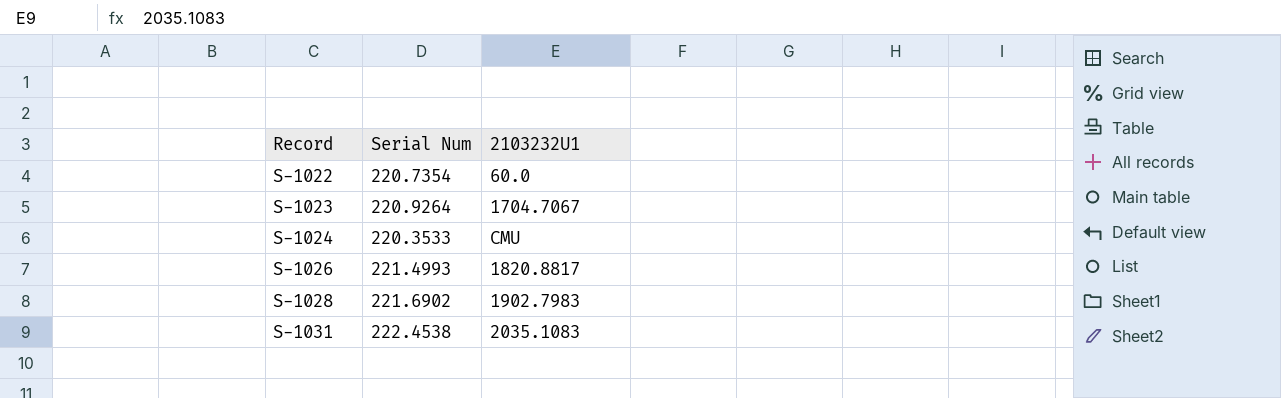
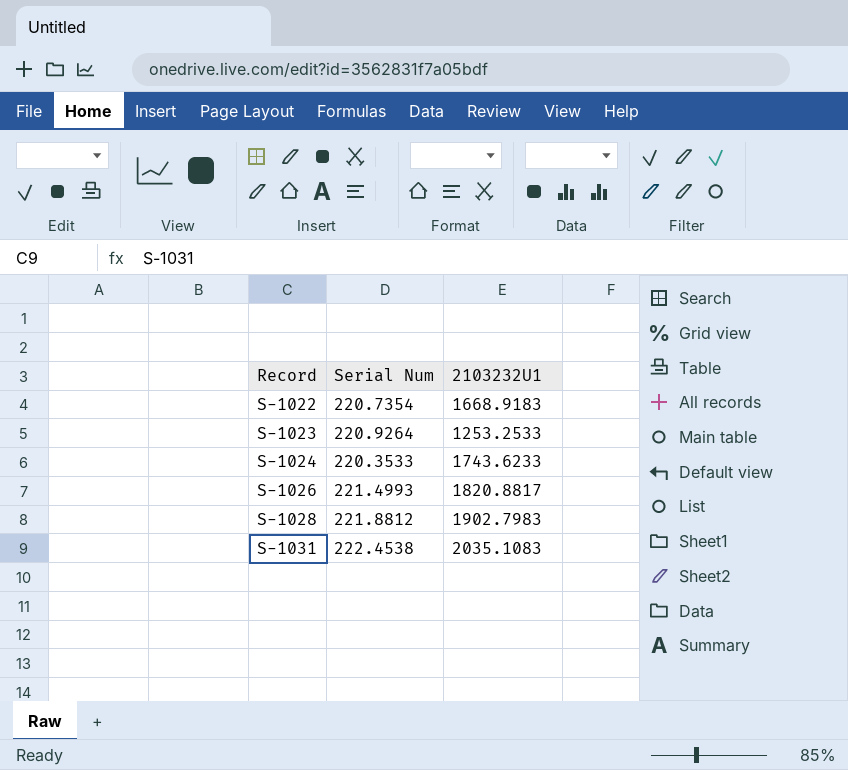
S-1022 | 2103232U1: 60.0 -> 1668.9183
S-1023 | 2103232U1: 1704.7067 -> 1253.2533
S-1024 | 2103232U1: CMU -> 1743.6233
S-1028 | Serial Num: 221.6902 -> 221.8812

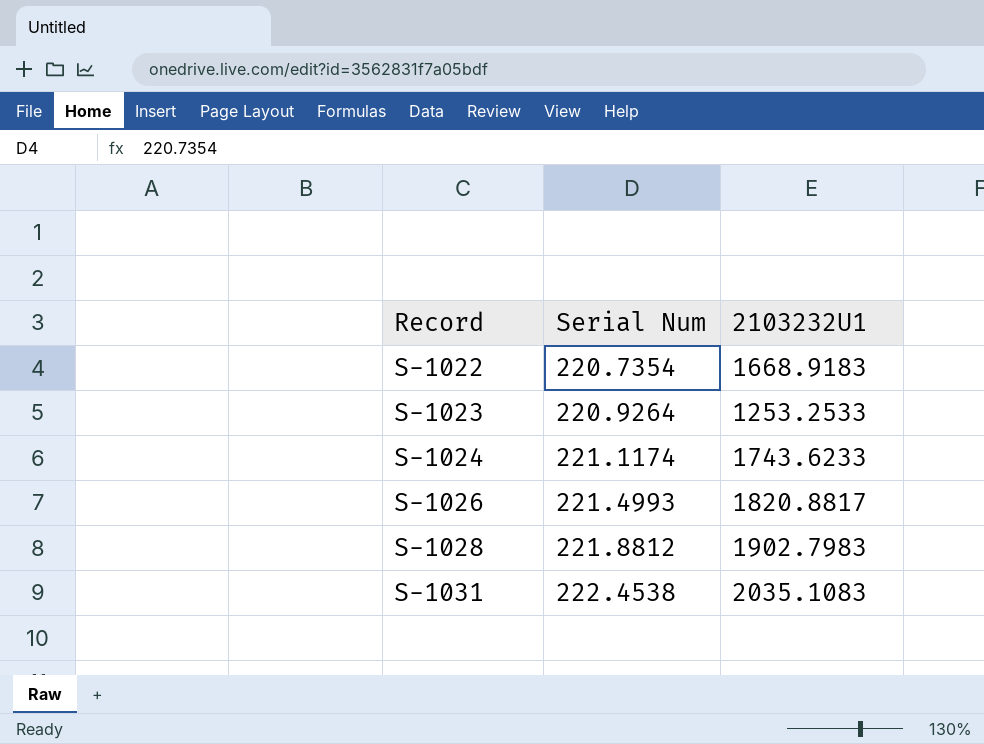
S-1024 | Serial Num: 220.3533 -> 221.1174

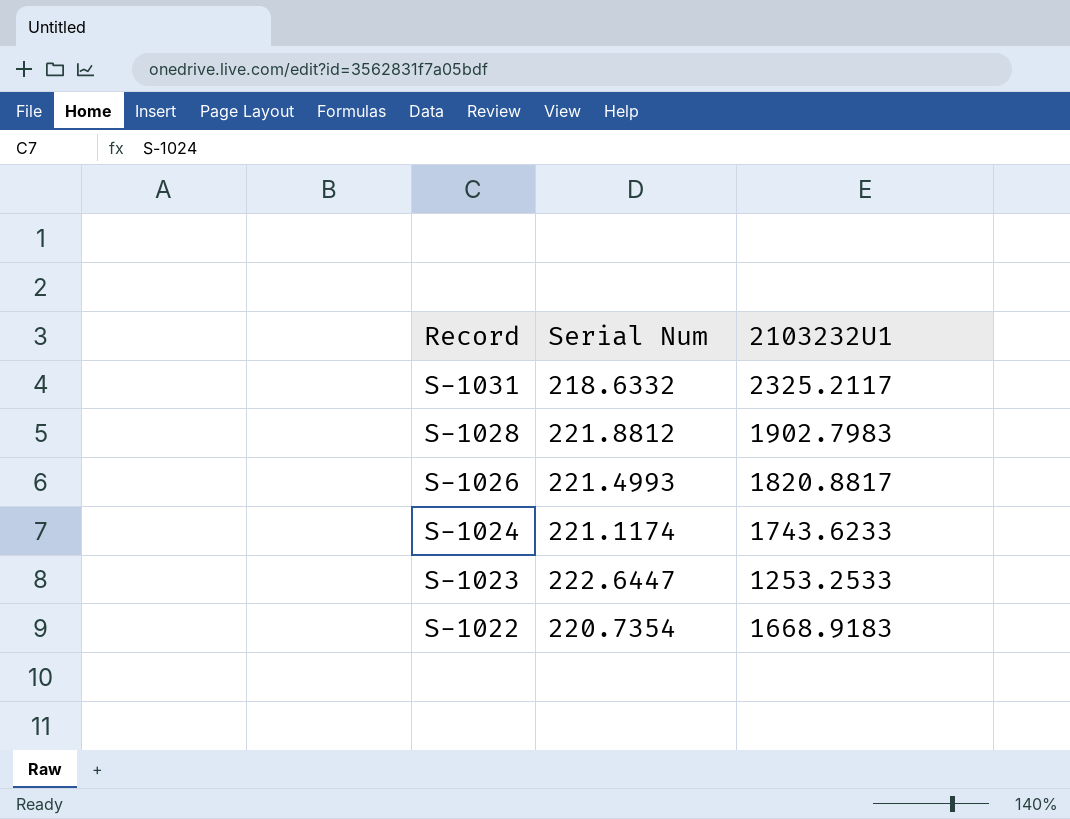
row order: Record ascending -> Record descending
S-1031 | Serial Num: 222.4538 -> 218.6332
S-1031 | 2103232U1: 2035.1083 -> 2325.2117
S-1023 | Serial Num: 220.9264 -> 222.6447

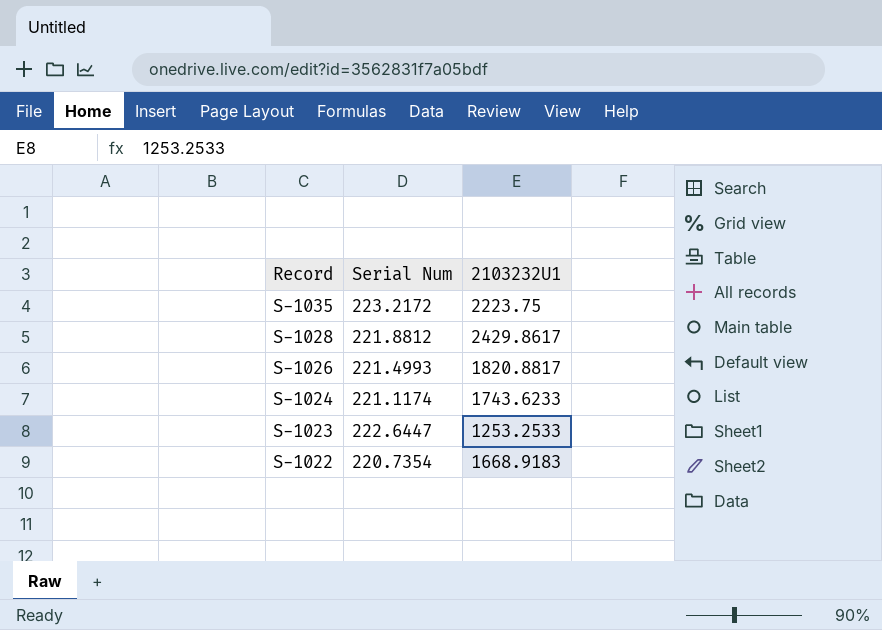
row S-1031: 218.6332 | 2325.2117 -> none
row S-1035: none -> 223.2172 | 2223.75
S-1028 | 2103232U1: 1902.7983 -> 2429.8617

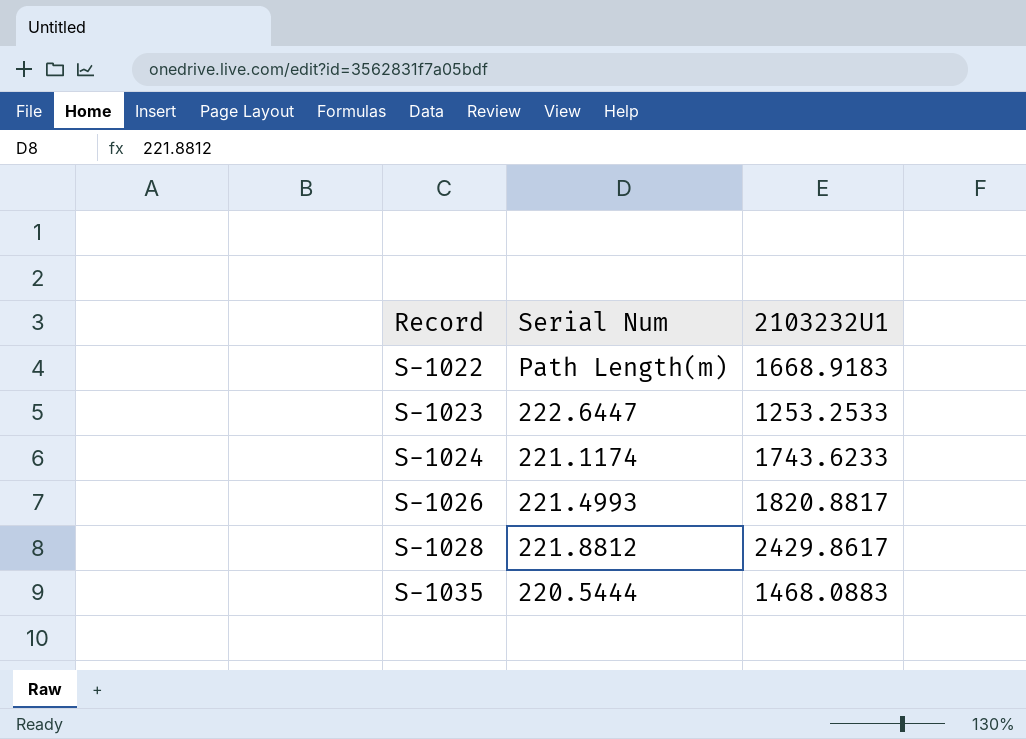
row order: Record descending -> Record ascending
S-1022 | Serial Num: 220.7354 -> Path Length(m)
S-1035 | Serial Num: 223.2172 -> 220.5444
S-1035 | 2103232U1: 2223.75 -> 1468.0883

